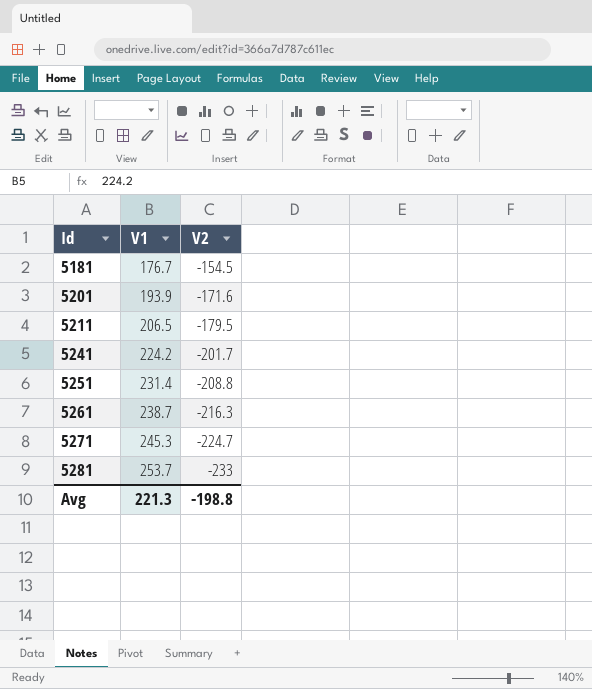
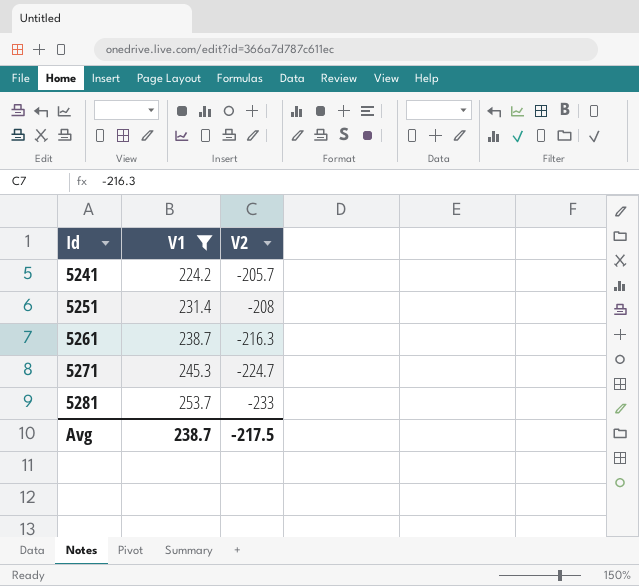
filter: none -> V1 >= 224.2
5241 | V2: -201.7 -> -205.7
5251 | V2: -208.8 -> -208
Avg | V1: 221.3 -> 238.7
Avg | V2: -198.8 -> -217.5

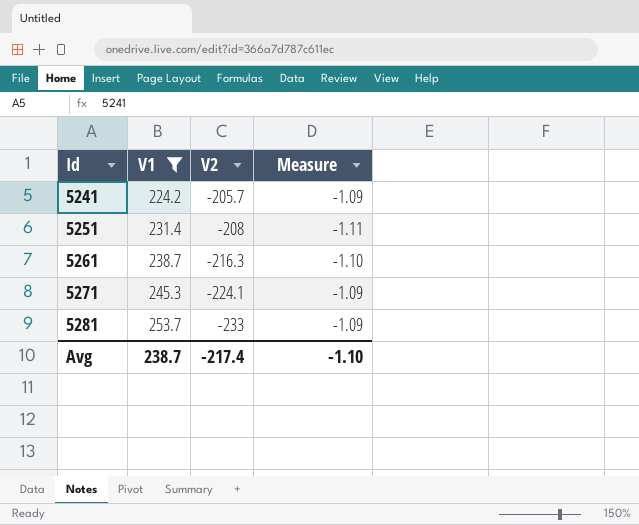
column Measure | formula: none -> [V1] / [V2]
5271 | V2: -224.7 -> -224.1
Avg | V2: -217.5 -> -217.4

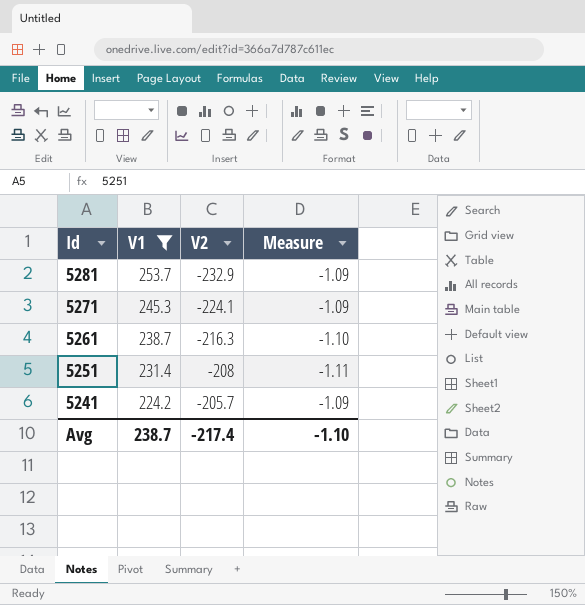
row order: Id ascending -> Id descending
5281 | V2: -233 -> -232.9

